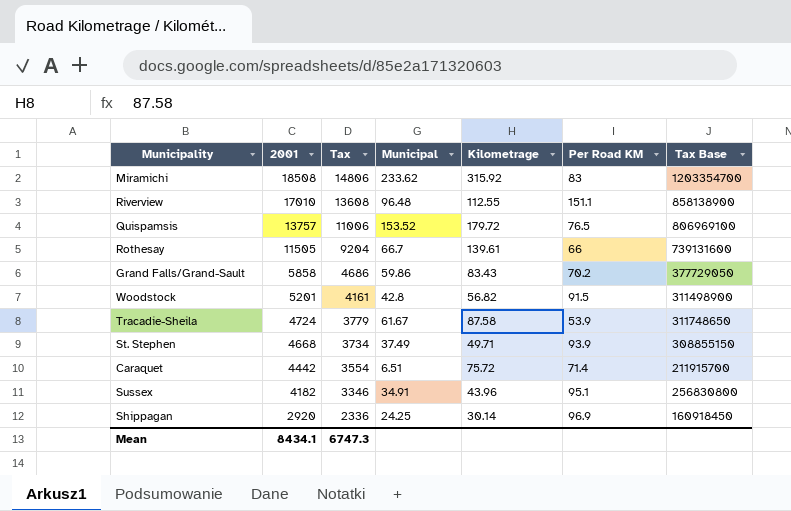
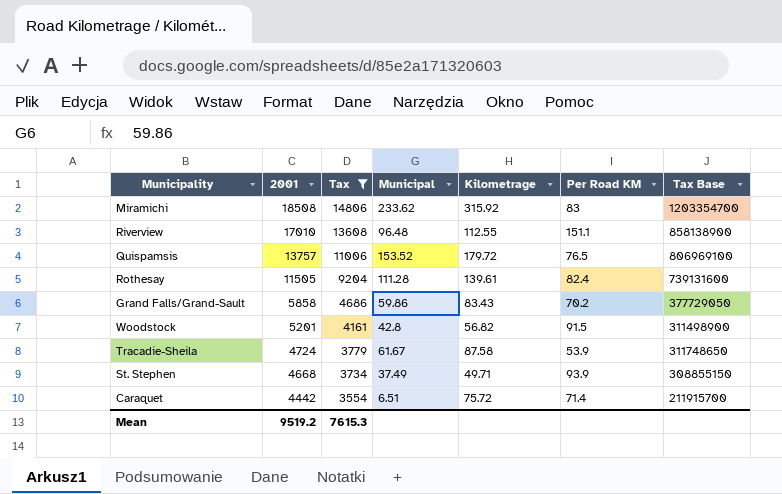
filter: none -> Tax >= 3554
Rothesay | Municipal: 66.7 -> 111.28
Rothesay | Per Road KM: 66 -> 82.4
Mean | 2001: 8434.1 -> 9519.2
Mean | Tax: 6747.3 -> 7615.3

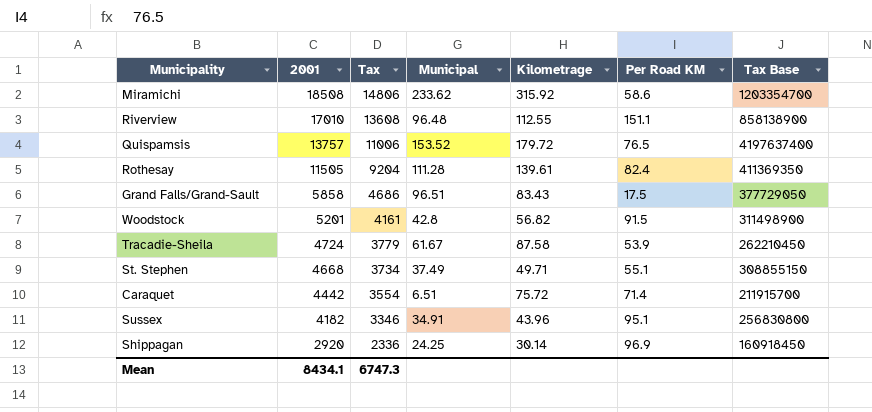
filter: Tax >= 3554 -> none
Miramichi | Per Road KM: 83 -> 58.6
Quispamsis | Tax Base: 806969100 -> 4197637400
Rothesay | Tax Base: 739131600 -> 411369350
Grand Falls/Grand-Sault | Municipal: 59.86 -> 96.51
Grand Falls/Grand-Sault | Per Road KM: 70.2 -> 17.5
Tracadie-Sheila | Tax Base: 311748650 -> 262210450
St. Stephen | Per Road KM: 93.9 -> 55.1
Mean | 2001: 9519.2 -> 8434.1
Mean | Tax: 7615.3 -> 6747.3

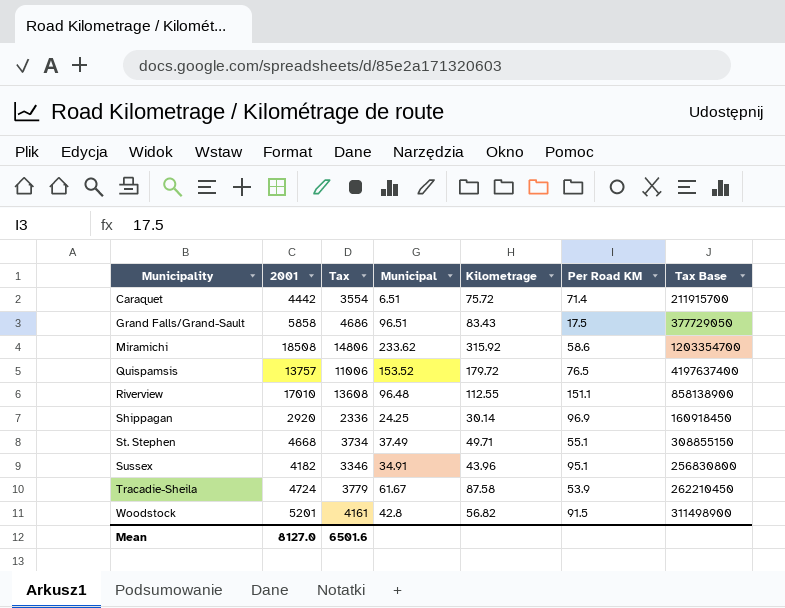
row order: 2001 descending -> Municipality ascending
row Rothesay: 11505 | 9204 | 111.28 | 139.61 | 82.4 | 411369350 -> none
Mean | 2001: 8434.1 -> 8127.0
Mean | Tax: 6747.3 -> 6501.6

